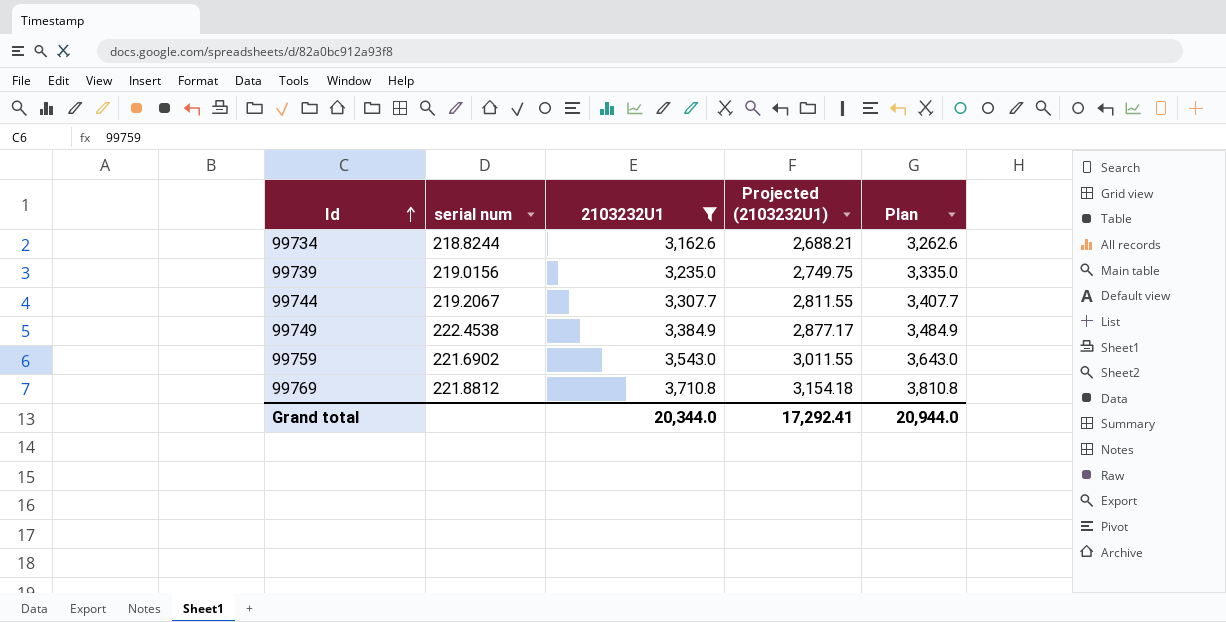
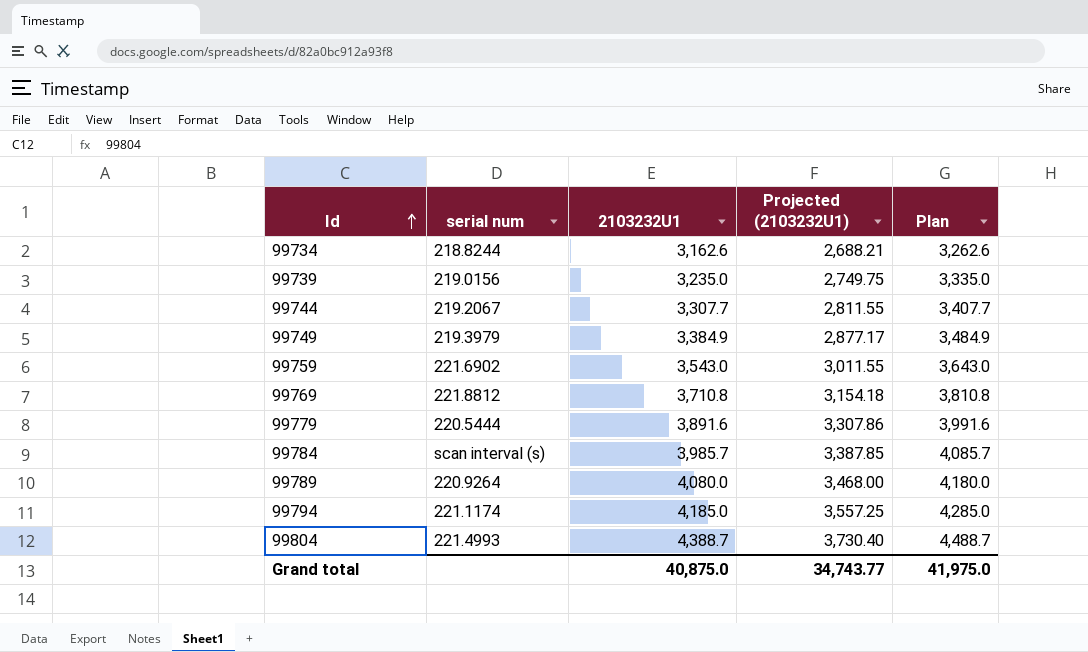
filter: 2103232U1 <= 3,710.8 -> none
99749 | serial num: 222.4538 -> 219.3979
Grand total | 2103232U1: 20,344.0 -> 40,875.0
Grand total | Projected (2103232U1): 17,292.41 -> 34,743.77
Grand total | Plan: 20,944.0 -> 41,975.0

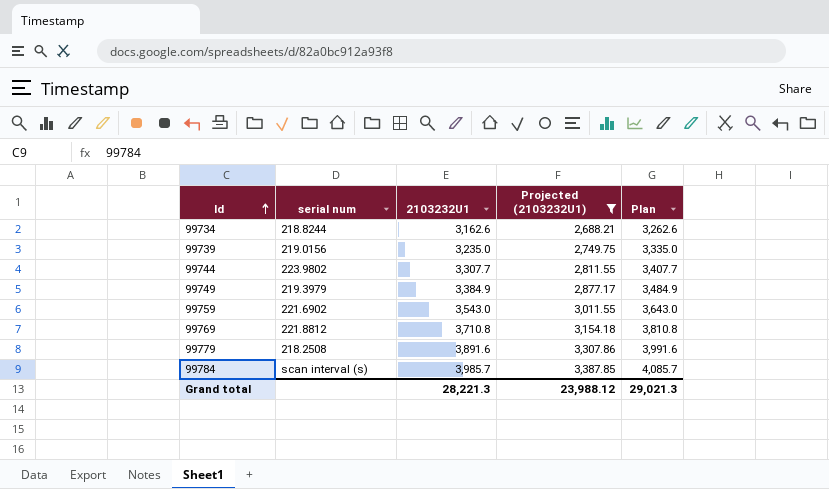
filter: none -> Projected (2103232U1) <= 3,387.85
99744 | serial num: 219.2067 -> 223.9802
99779 | serial num: 220.5444 -> 218.2508
Grand total | 2103232U1: 40,875.0 -> 28,221.3
Grand total | Projected (2103232U1): 34,743.77 -> 23,988.12
Grand total | Plan: 41,975.0 -> 29,021.3

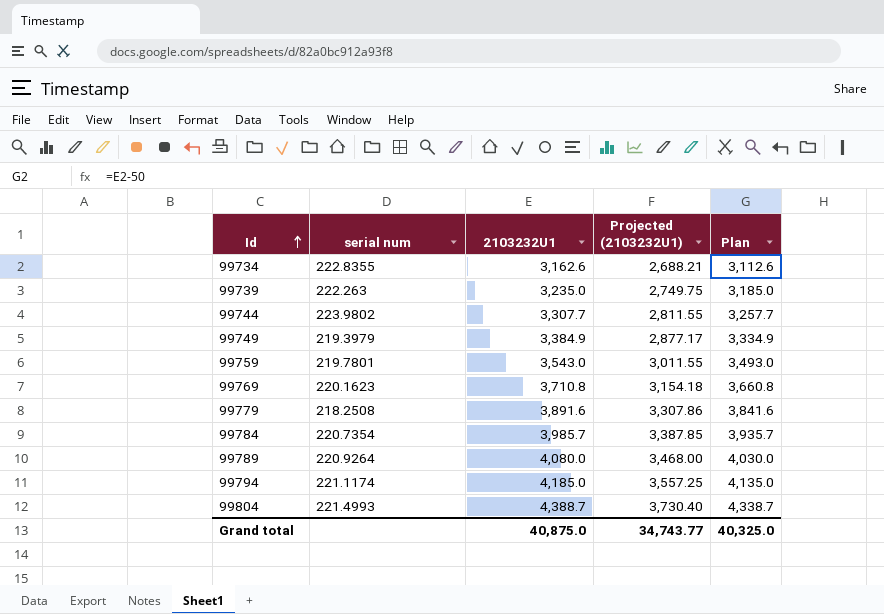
filter: Projected (2103232U1) <= 3,387.85 -> none
column Plan | formula: [2103232U1] + 100 -> [2103232U1] - 50
99734 | serial num: 218.8244 -> 222.8355
99739 | serial num: 219.0156 -> 222.263
99759 | serial num: 221.6902 -> 219.7801
99769 | serial num: 221.8812 -> 220.1623
99784 | serial num: scan interval (s) -> 220.7354
Grand total | 2103232U1: 28,221.3 -> 40,875.0
Grand total | Projected (2103232U1): 23,988.12 -> 34,743.77
Grand total | Plan: 29,021.3 -> 40,325.0

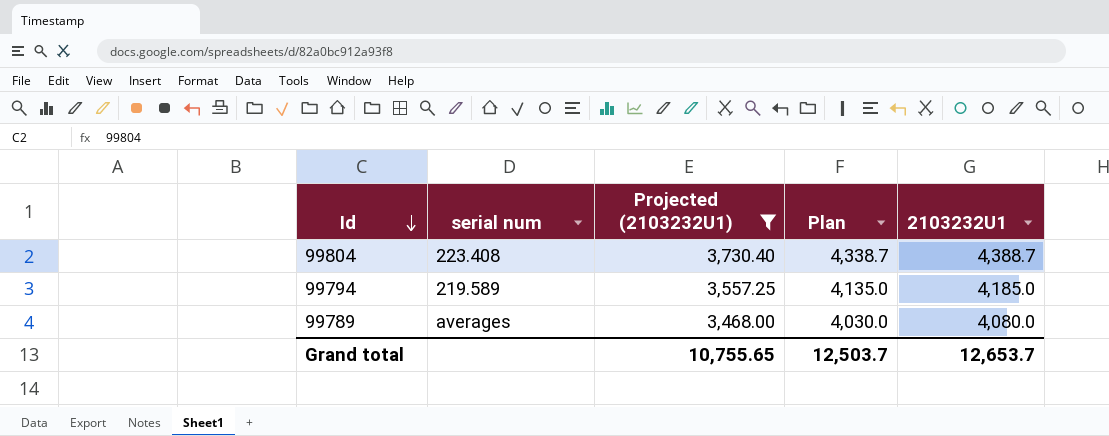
filter: none -> Projected (2103232U1) >= 3,468.00
row order: Id ascending -> Id descending
column 2103232U1 | position: 3 -> 5
99804 | serial num: 221.4993 -> 223.408
99794 | serial num: 221.1174 -> 219.589
99789 | serial num: 220.9264 -> averages
Grand total | Projected (2103232U1): 34,743.77 -> 10,755.65
Grand total | Plan: 40,325.0 -> 12,503.7
Grand total | 2103232U1: 40,875.0 -> 12,653.7

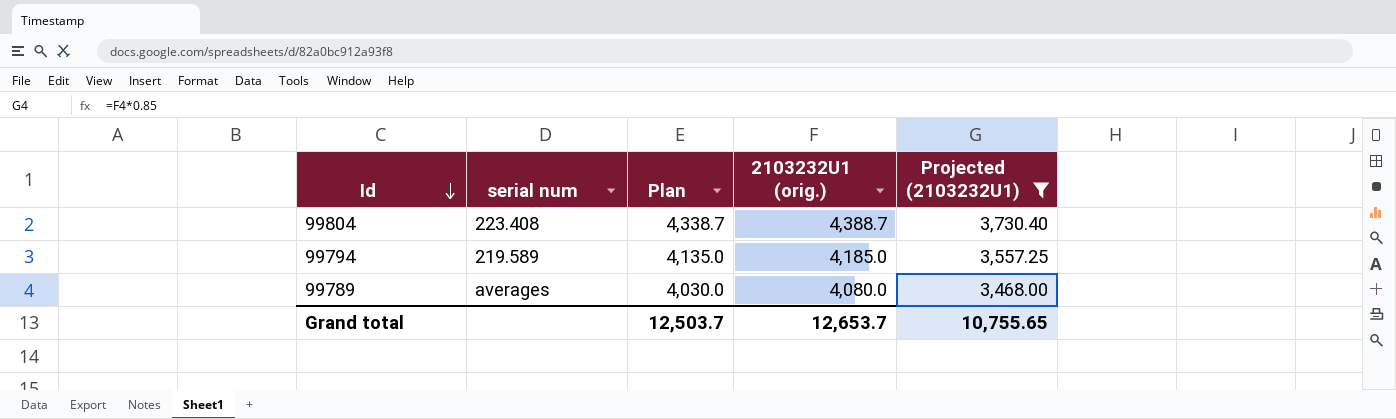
column name: 2103232U1 -> 2103232U1 (orig.)
column Projected (2103232U1) | position: 3 -> 5

